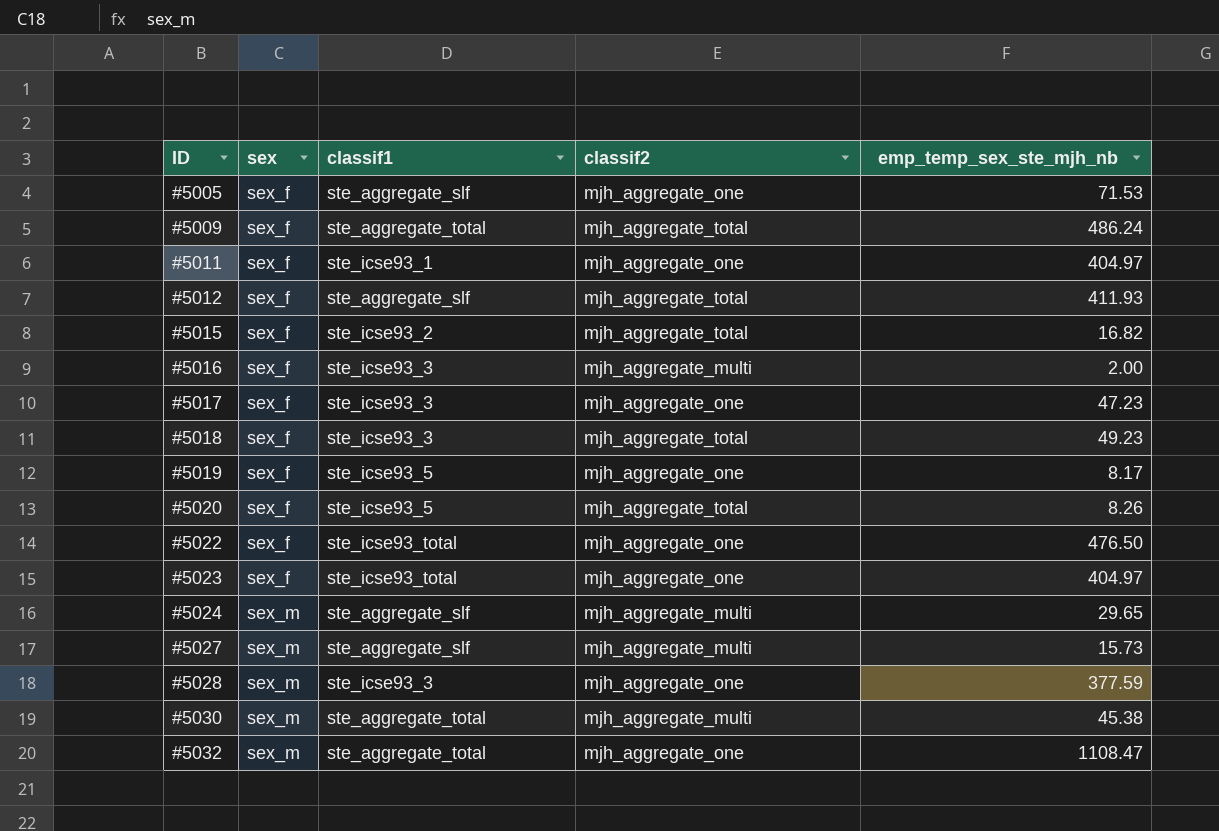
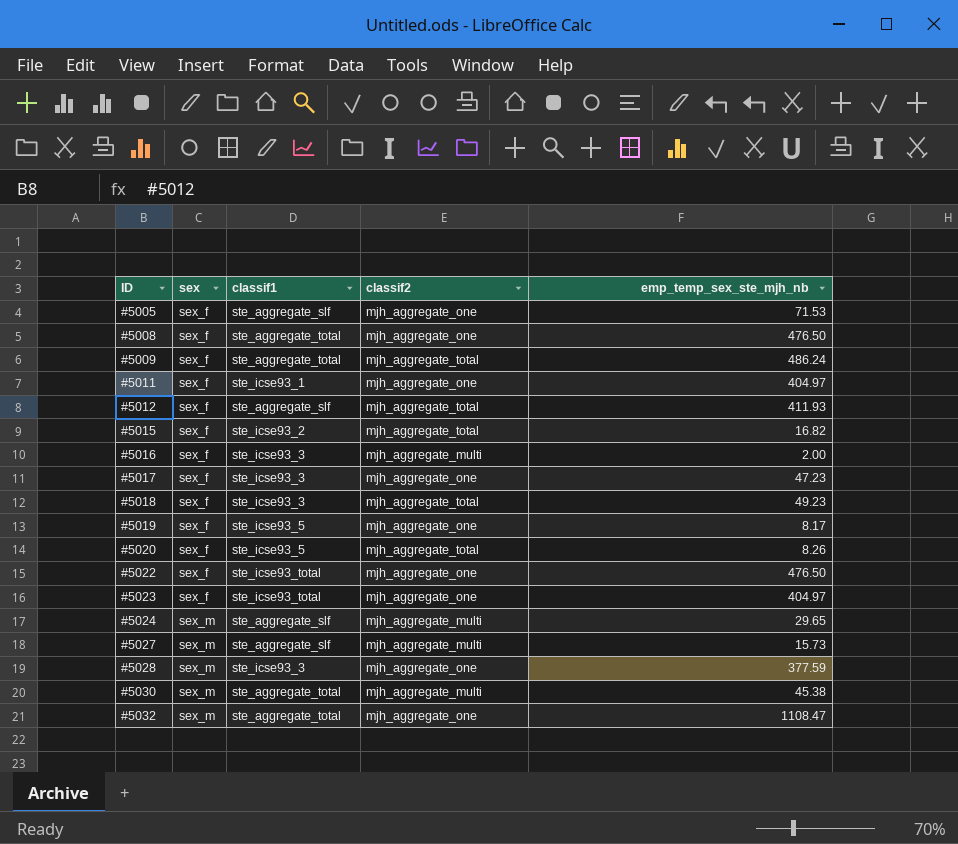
row #5008: none -> sex_f | ste_aggregate_total | mjh_aggregate_one | 476.50

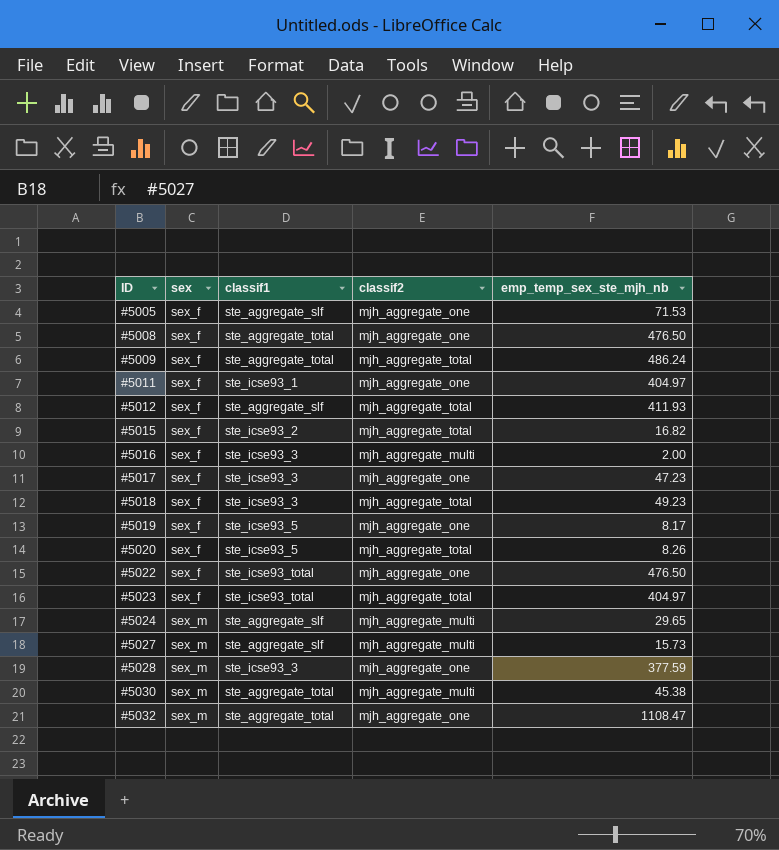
#5023 | classif2: mjh_aggregate_one -> mjh_aggregate_total

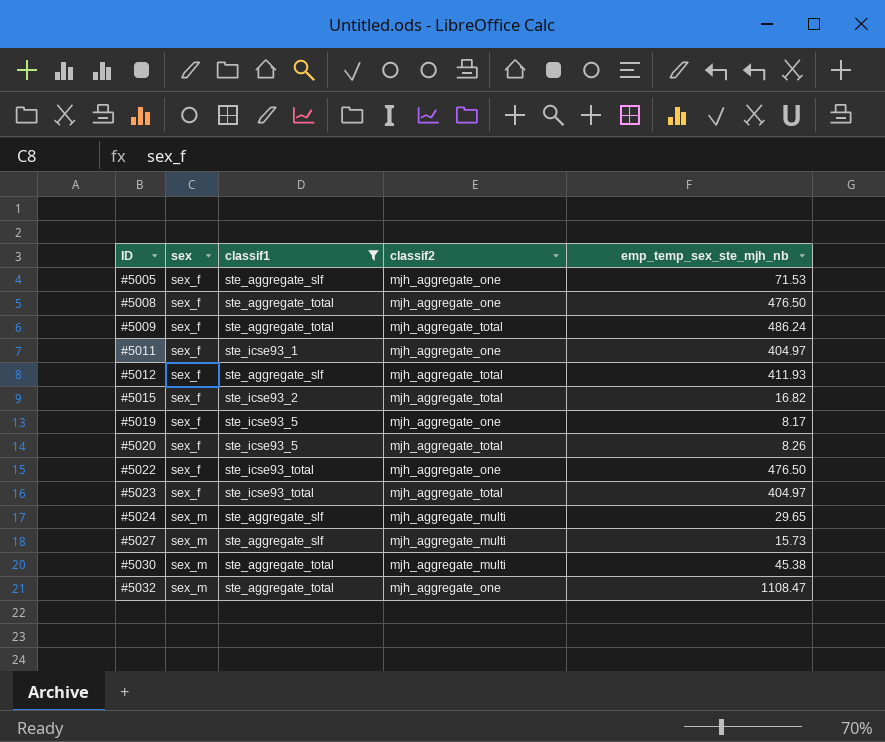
filter: none -> classif1 != ste_icse93_3

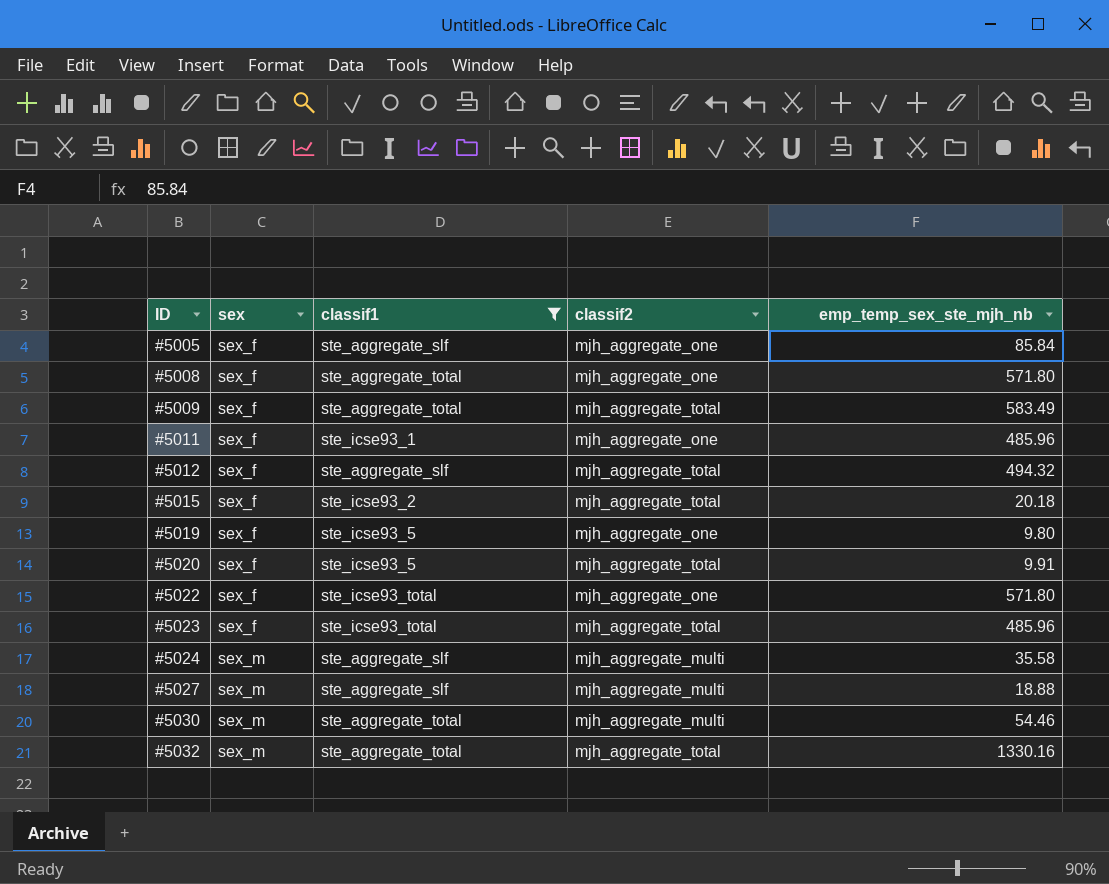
#5005 | emp_temp_sex_ste_mjh_nb: 71.53 -> 85.84
#5008 | emp_temp_sex_ste_mjh_nb: 476.50 -> 571.80
#5009 | emp_temp_sex_ste_mjh_nb: 486.24 -> 583.49
#5011 | emp_temp_sex_ste_mjh_nb: 404.97 -> 485.96
#5012 | emp_temp_sex_ste_mjh_nb: 411.93 -> 494.32
#5015 | emp_temp_sex_ste_mjh_nb: 16.82 -> 20.18
#5019 | emp_temp_sex_ste_mjh_nb: 8.17 -> 9.80
#5020 | emp_temp_sex_ste_mjh_nb: 8.26 -> 9.91
#5022 | emp_temp_sex_ste_mjh_nb: 476.50 -> 571.80
#5023 | emp_temp_sex_ste_mjh_nb: 404.97 -> 485.96
#5024 | emp_temp_sex_ste_mjh_nb: 29.65 -> 35.58
#5027 | emp_temp_sex_ste_mjh_nb: 15.73 -> 18.88
#5030 | emp_temp_sex_ste_mjh_nb: 45.38 -> 54.46
#5032 | classif2: mjh_aggregate_one -> mjh_aggregate_total
#5032 | emp_temp_sex_ste_mjh_nb: 1108.47 -> 1330.16

